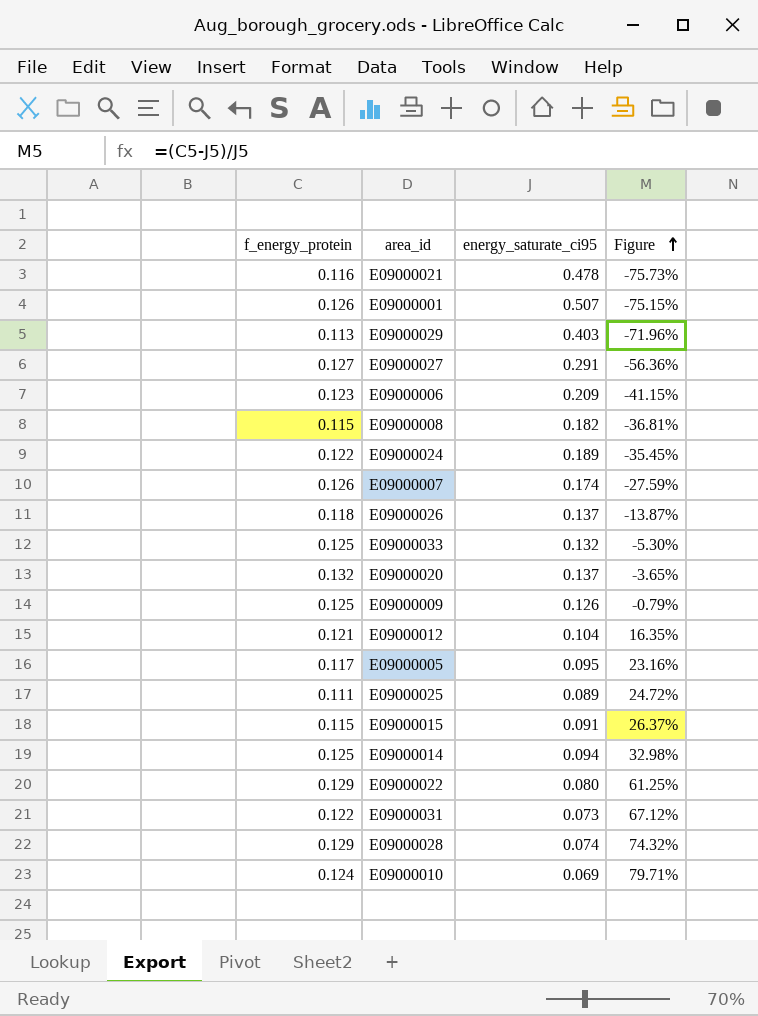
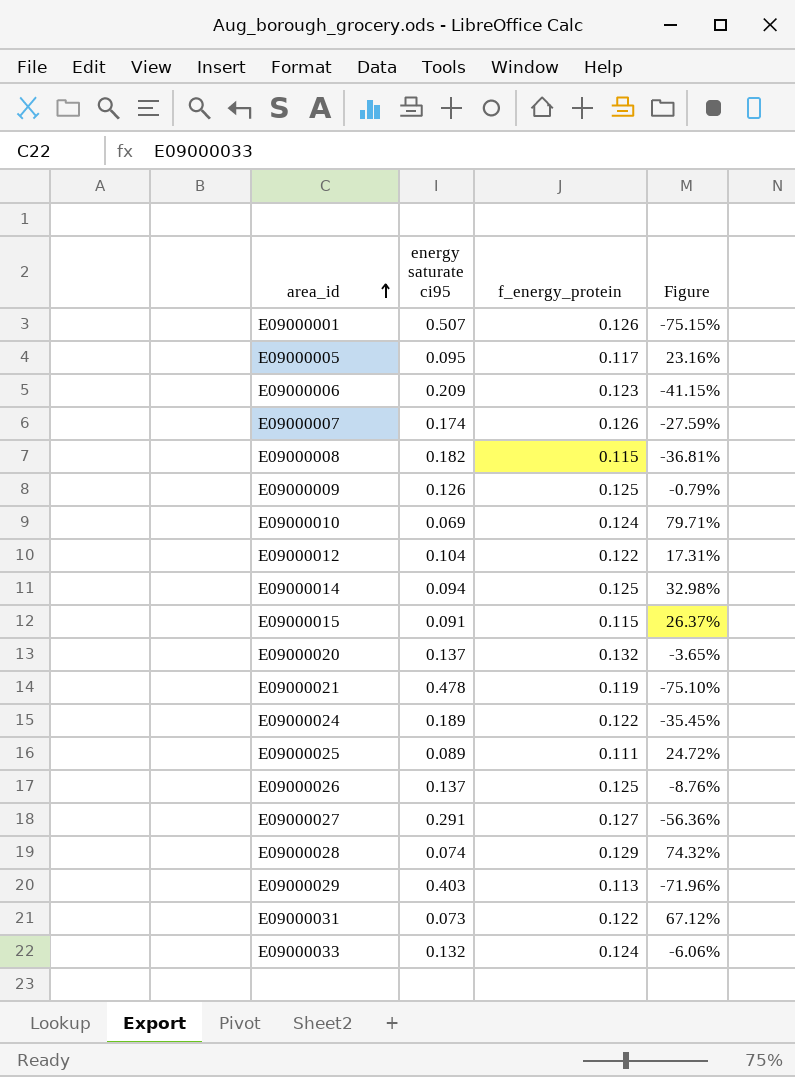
row order: Figure ascending -> area_id ascending
column name: energy_saturate_ci95 -> energy saturate ci95
column f_energy_protein | position: 1 -> 3
row E09000022: 0.129 | 0.080 | 61.25% -> none
E09000012 | f_energy_protein: 0.121 -> 0.122
E09000012 | Figure: 16.35% -> 17.31%
E09000021 | f_energy_protein: 0.116 -> 0.119
E09000021 | Figure: -75.73% -> -75.10%
E09000026 | f_energy_protein: 0.118 -> 0.125
E09000026 | Figure: -13.87% -> -8.76%
E09000033 | f_energy_protein: 0.125 -> 0.124
E09000033 | Figure: -5.30% -> -6.06%

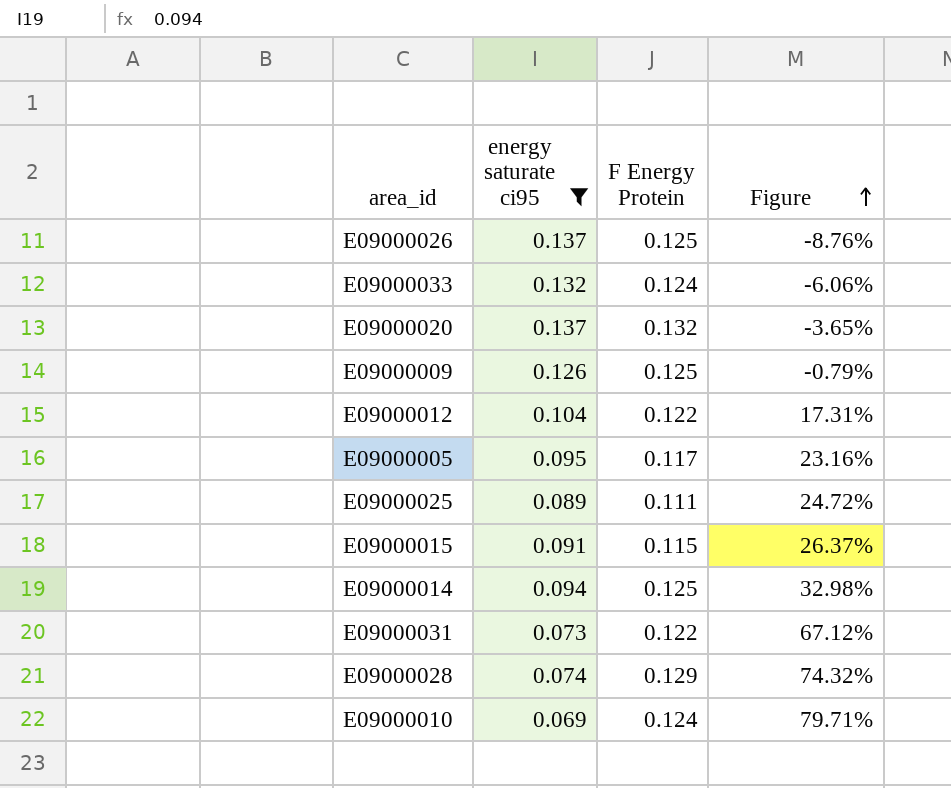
filter: none -> energy saturate ci95 <= 0.137
row order: area_id ascending -> Figure ascending
column name: f_energy_protein -> F Energy Protein

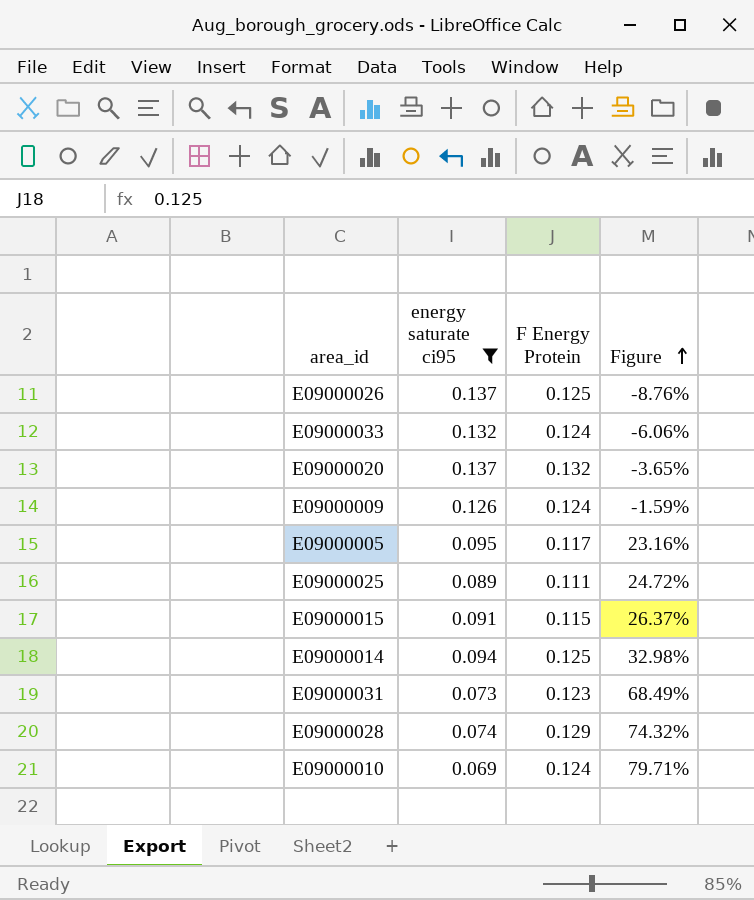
row E09000012: 0.104 | 0.122 | 17.31% -> none
E09000009 | F Energy Protein: 0.125 -> 0.124
E09000009 | Figure: -0.79% -> -1.59%
E09000031 | F Energy Protein: 0.122 -> 0.123
E09000031 | Figure: 67.12% -> 68.49%

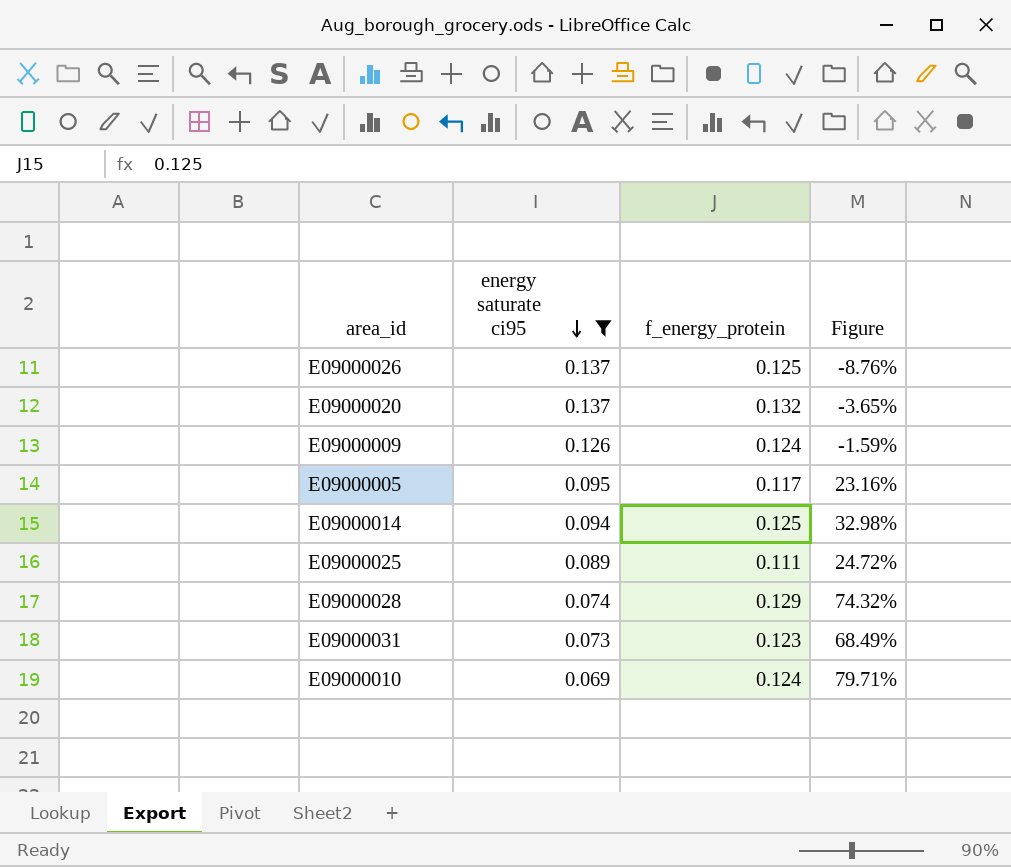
row order: Figure ascending -> energy saturate ci95 descending
column name: F Energy Protein -> f_energy_protein
row E09000033: 0.132 | 0.124 | -6.06% -> none
row E09000015: 0.091 | 0.115 | 26.37% -> none

